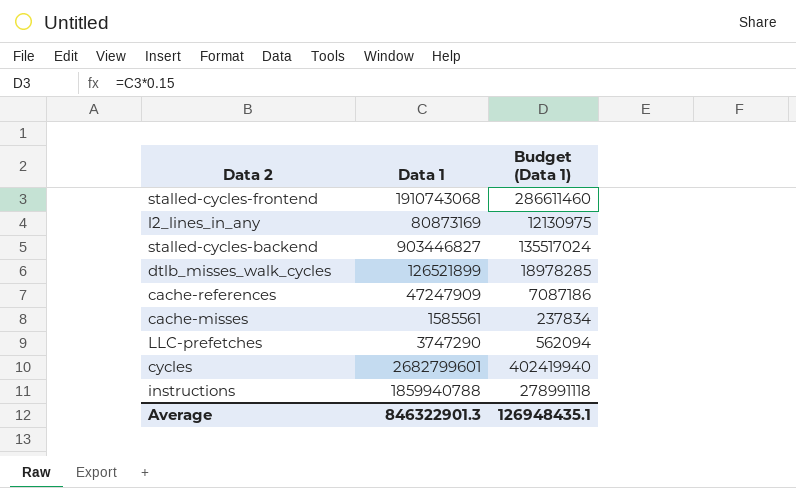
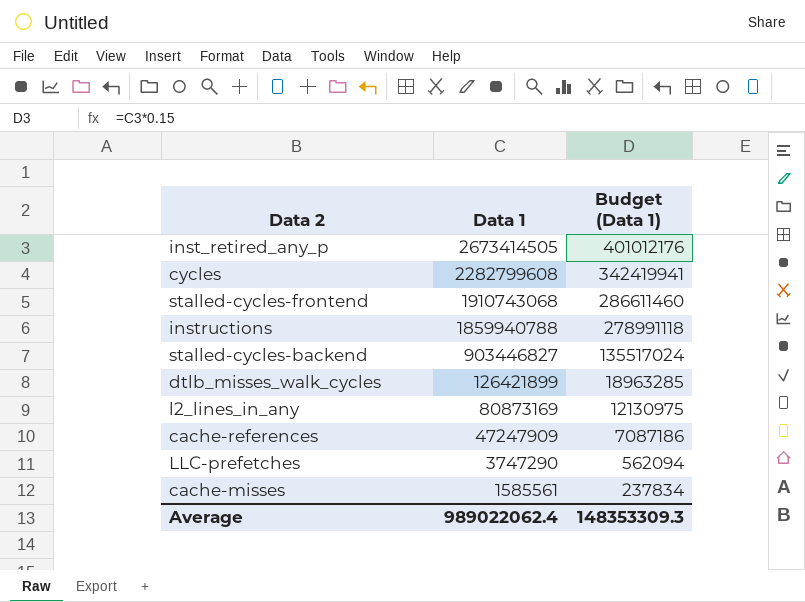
row order: none -> Data 1 descending
row inst_retired_any_p: none -> 2673414505 | 401012176
cycles | Data 1: 2682799601 -> 2282799608
cycles | Budget (Data 1): 402419940 -> 342419941
dtlb_misses_walk_cycles | Data 1: 126521899 -> 126421899
dtlb_misses_walk_cycles | Budget (Data 1): 18978285 -> 18963285
Average | Data 1: 846322901.3 -> 989022062.4
Average | Budget (Data 1): 126948435.1 -> 148353309.3

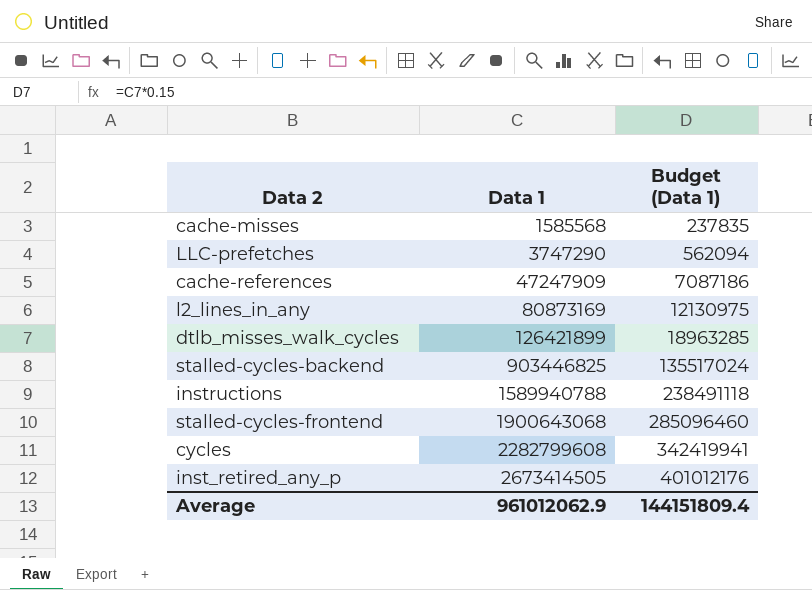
row order: Data 1 descending -> Data 1 ascending
cache-misses | Data 1: 1585561 -> 1585568
cache-misses | Budget (Data 1): 237834 -> 237835
stalled-cycles-backend | Data 1: 903446827 -> 903446825
instructions | Data 1: 1859940788 -> 1589940788
instructions | Budget (Data 1): 278991118 -> 238491118
stalled-cycles-frontend | Data 1: 1910743068 -> 1900643068
stalled-cycles-frontend | Budget (Data 1): 286611460 -> 285096460
Average | Data 1: 989022062.4 -> 961012062.9
Average | Budget (Data 1): 148353309.3 -> 144151809.4

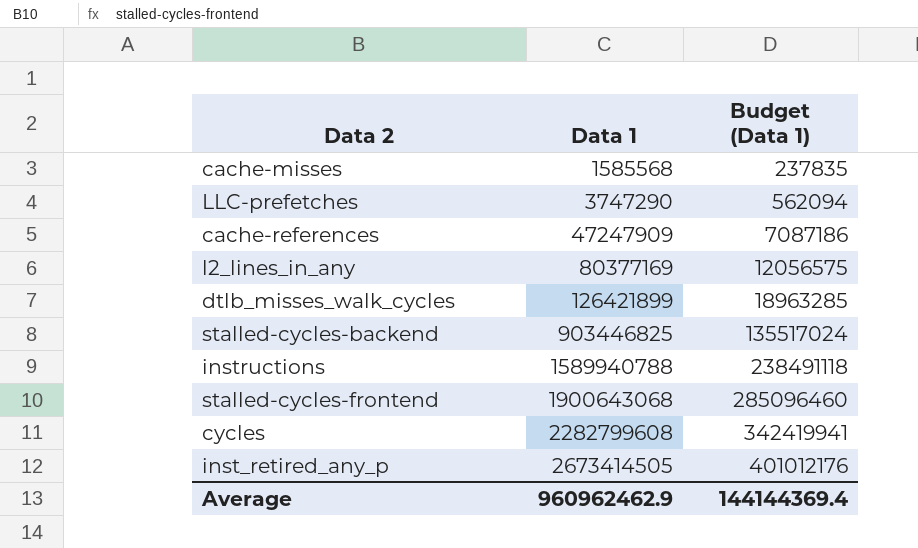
l2_lines_in_any | Data 1: 80873169 -> 80377169
l2_lines_in_any | Budget (Data 1): 12130975 -> 12056575
Average | Data 1: 961012062.9 -> 960962462.9
Average | Budget (Data 1): 144151809.4 -> 144144369.4

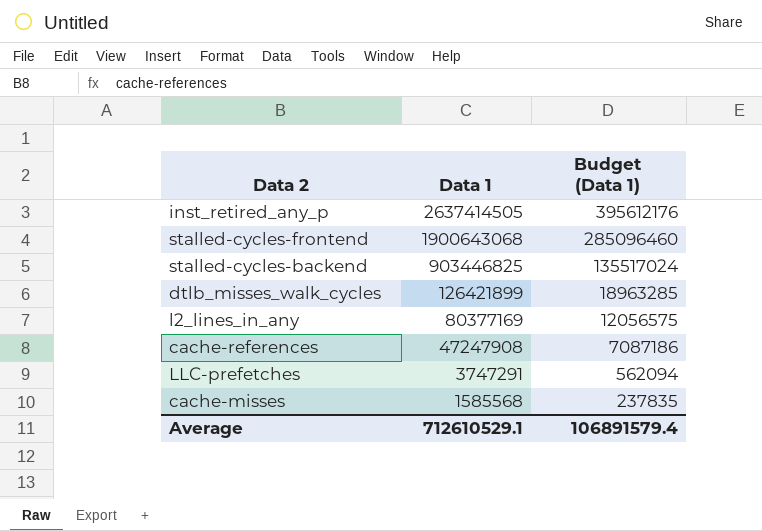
row order: Data 1 ascending -> Data 1 descending
row instructions: 1589940788 | 238491118 -> none
row cycles: 2282799608 | 342419941 -> none
inst_retired_any_p | Data 1: 2673414505 -> 2637414505
inst_retired_any_p | Budget (Data 1): 401012176 -> 395612176
cache-references | Data 1: 47247909 -> 47247908
LLC-prefetches | Data 1: 3747290 -> 3747291
Average | Data 1: 960962462.9 -> 712610529.1
Average | Budget (Data 1): 144144369.4 -> 106891579.4

